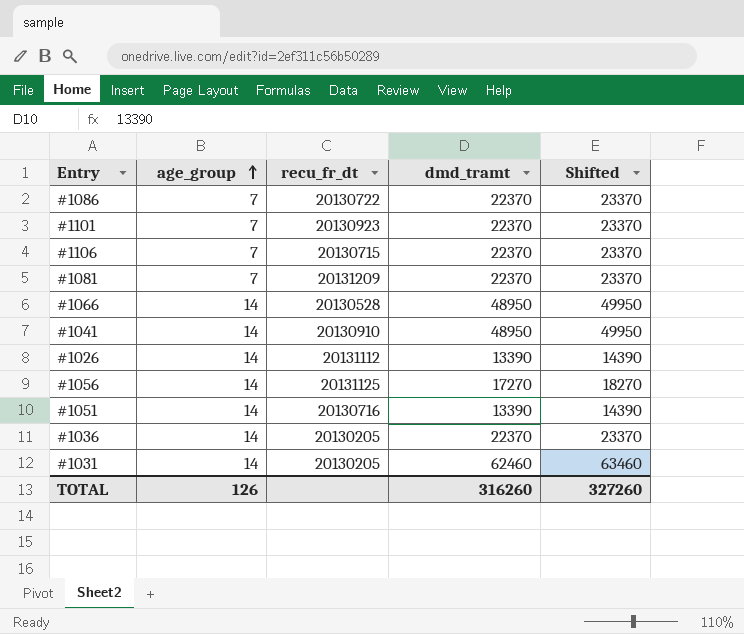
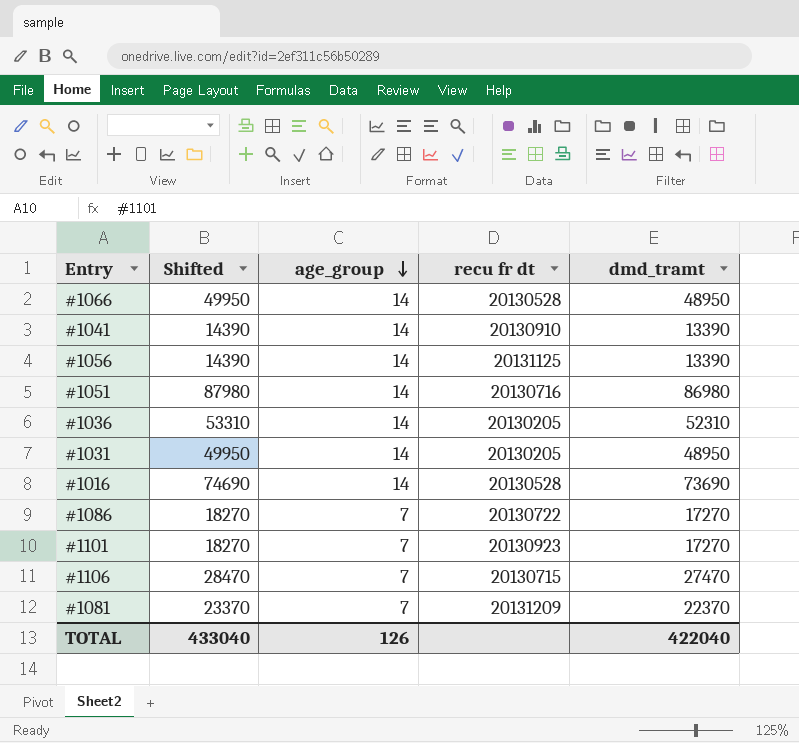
row order: age_group ascending -> age_group descending
column Shifted | position: 5 -> 2
column name: recu_fr_dt -> recu fr dt
row #1026: 14 | 20131112 | 13390 | 14390 -> none
#1041 | Shifted: 49950 -> 14390
#1041 | dmd_tramt: 48950 -> 13390
#1056 | Shifted: 18270 -> 14390
#1056 | dmd_tramt: 17270 -> 13390
#1051 | Shifted: 14390 -> 87980
#1051 | dmd_tramt: 13390 -> 86980
#1036 | Shifted: 23370 -> 53310
#1036 | dmd_tramt: 22370 -> 52310
#1031 | Shifted: 63460 -> 49950
#1031 | dmd_tramt: 62460 -> 48950
row #1016: none -> 74690 | 14 | 20130528 | 73690
#1086 | Shifted: 23370 -> 18270
#1086 | dmd_tramt: 22370 -> 17270
#1101 | Shifted: 23370 -> 18270
#1101 | dmd_tramt: 22370 -> 17270
#1106 | Shifted: 23370 -> 28470
#1106 | dmd_tramt: 22370 -> 27470
TOTAL | Shifted: 327260 -> 433040
TOTAL | dmd_tramt: 316260 -> 422040

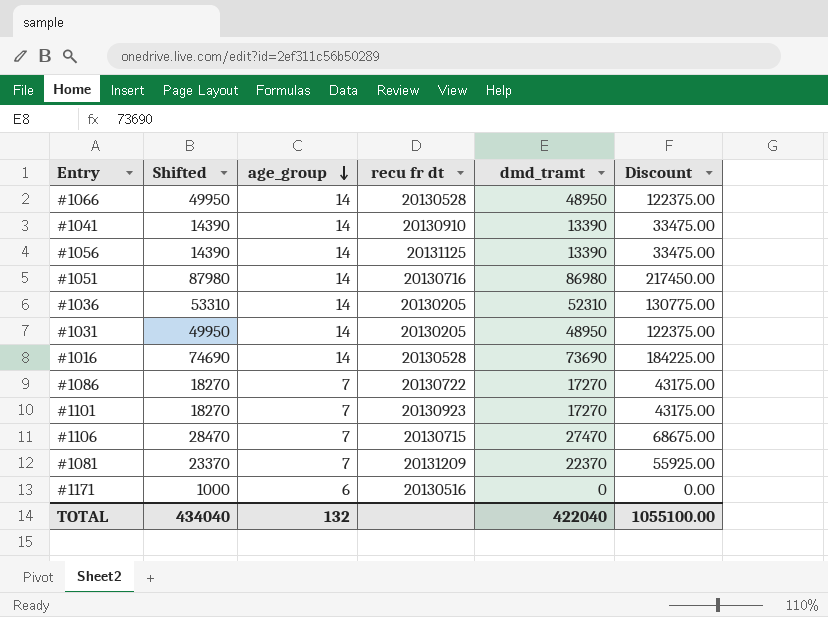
column Discount | formula: none -> [dmd_tramt] * 2.5
row #1171: none -> 1000 | 6 | 20130516 | 0 | 0.00
TOTAL | Shifted: 433040 -> 434040
TOTAL | age_group: 126 -> 132

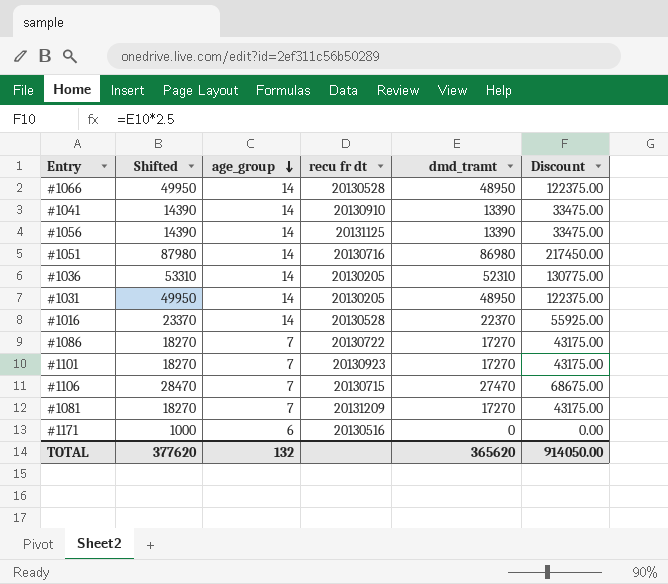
#1016 | Shifted: 74690 -> 23370
#1016 | dmd_tramt: 73690 -> 22370
#1016 | Discount: 184225.00 -> 55925.00
#1081 | Shifted: 23370 -> 18270
#1081 | dmd_tramt: 22370 -> 17270
#1081 | Discount: 55925.00 -> 43175.00
TOTAL | Shifted: 434040 -> 377620
TOTAL | dmd_tramt: 422040 -> 365620
TOTAL | Discount: 1055100.00 -> 914050.00

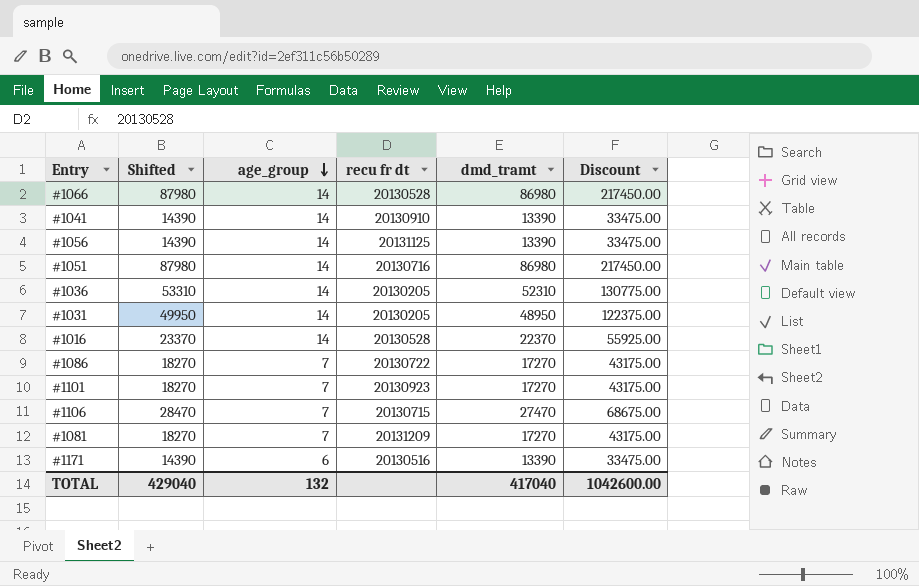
#1066 | Shifted: 49950 -> 87980
#1066 | dmd_tramt: 48950 -> 86980
#1066 | Discount: 122375.00 -> 217450.00
#1171 | Shifted: 1000 -> 14390
#1171 | dmd_tramt: 0 -> 13390
#1171 | Discount: 0.00 -> 33475.00
TOTAL | Shifted: 377620 -> 429040
TOTAL | dmd_tramt: 365620 -> 417040
TOTAL | Discount: 914050.00 -> 1042600.00

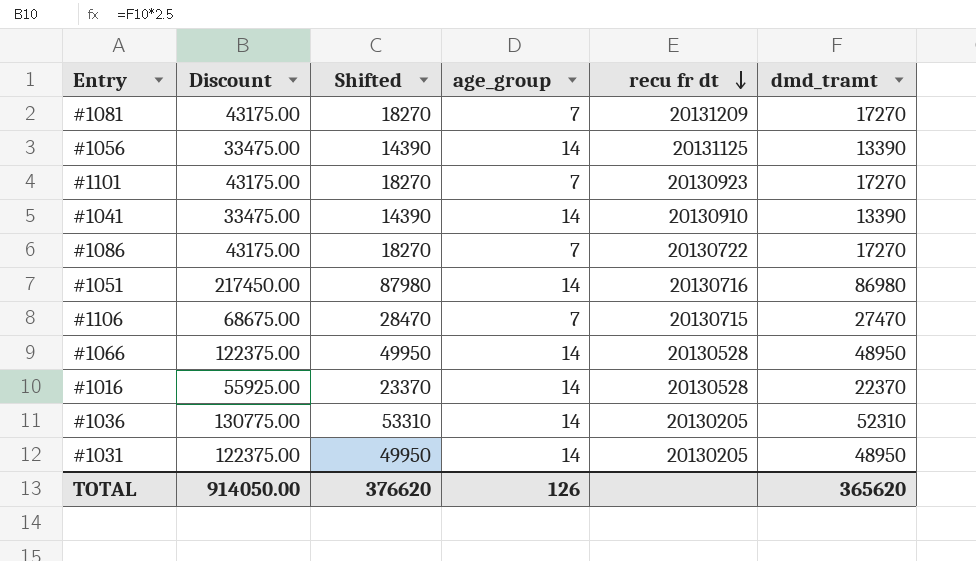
row order: age_group descending -> recu fr dt descending
column Discount | position: 6 -> 2
row #1171: 14390 | 6 | 20130516 | 13390 | 33475.00 -> none
#1066 | Discount: 217450.00 -> 122375.00
#1066 | Shifted: 87980 -> 49950
#1066 | dmd_tramt: 86980 -> 48950
TOTAL | Discount: 1042600.00 -> 914050.00
TOTAL | Shifted: 429040 -> 376620
TOTAL | age_group: 132 -> 126
TOTAL | dmd_tramt: 417040 -> 365620

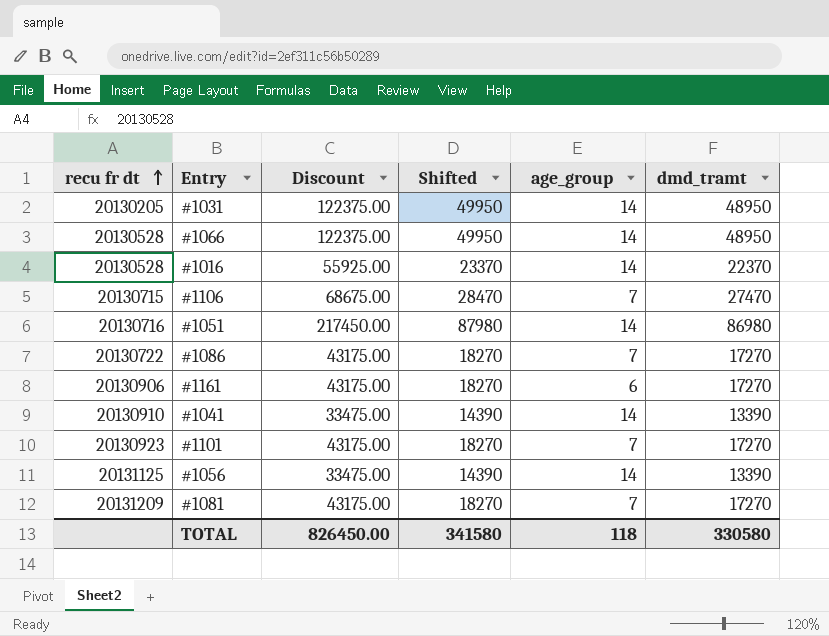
row order: recu fr dt descending -> recu fr dt ascending
column recu fr dt | position: 5 -> 1
row #1036: 130775.00 | 53310 | 14 | 20130205 | 52310 -> none
row #1161: none -> 20130906 | 43175.00 | 18270 | 6 | 17270
TOTAL | Discount: 914050.00 -> 826450.00
TOTAL | Shifted: 376620 -> 341580
TOTAL | age_group: 126 -> 118
TOTAL | dmd_tramt: 365620 -> 330580

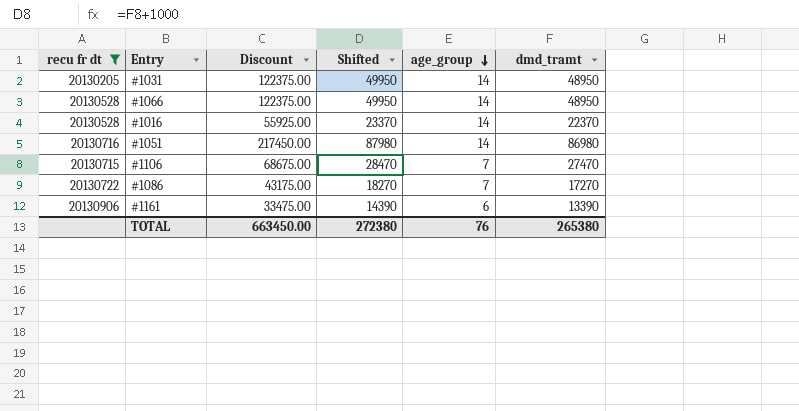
filter: none -> recu fr dt <= 20130906
row order: recu fr dt ascending -> age_group descending
#1161 | Discount: 43175.00 -> 33475.00
#1161 | Shifted: 18270 -> 14390
#1161 | dmd_tramt: 17270 -> 13390
TOTAL | Discount: 826450.00 -> 663450.00
TOTAL | Shifted: 341580 -> 272380
TOTAL | age_group: 118 -> 76
TOTAL | dmd_tramt: 330580 -> 265380

